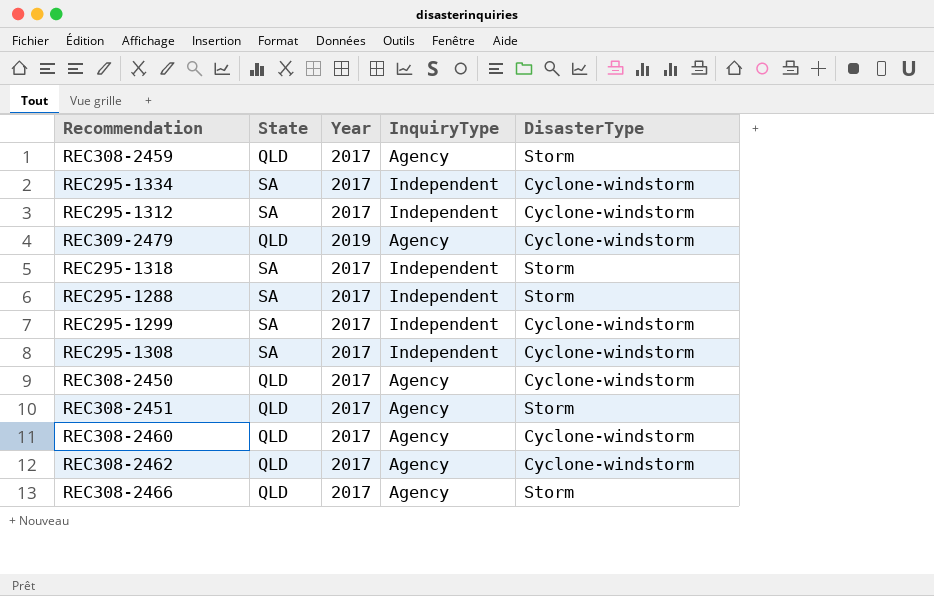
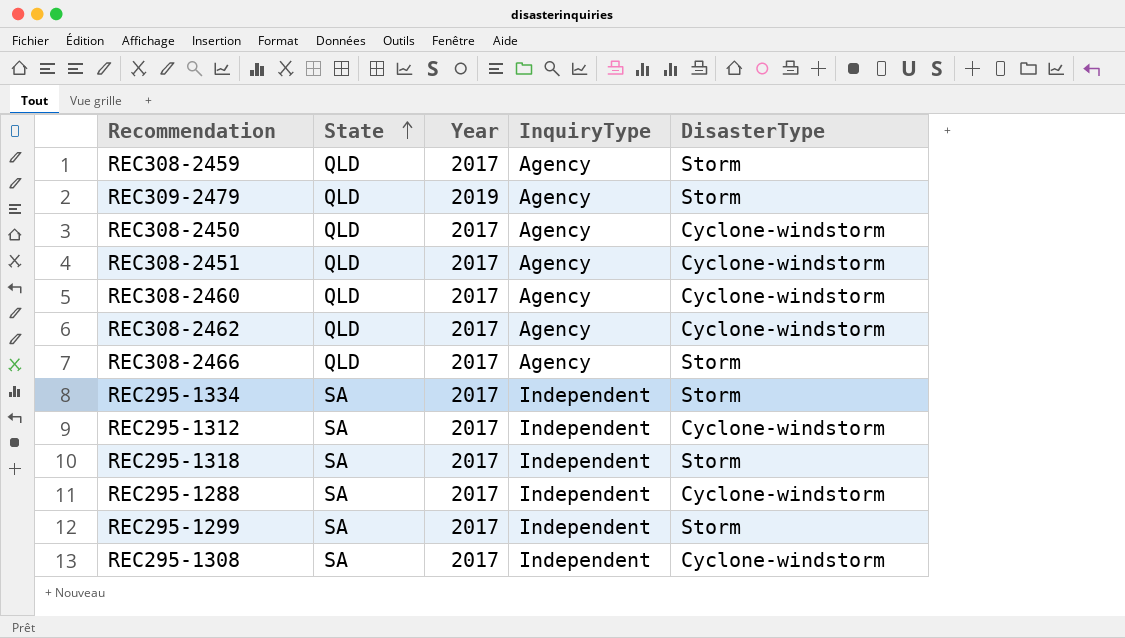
row order: none -> State ascending
REC309-2479 | DisasterType: Cyclone-windstorm -> Storm
REC308-2451 | DisasterType: Storm -> Cyclone-windstorm
REC295-1334 | DisasterType: Cyclone-windstorm -> Storm
REC295-1288 | DisasterType: Storm -> Cyclone-windstorm
REC295-1299 | DisasterType: Cyclone-windstorm -> Storm

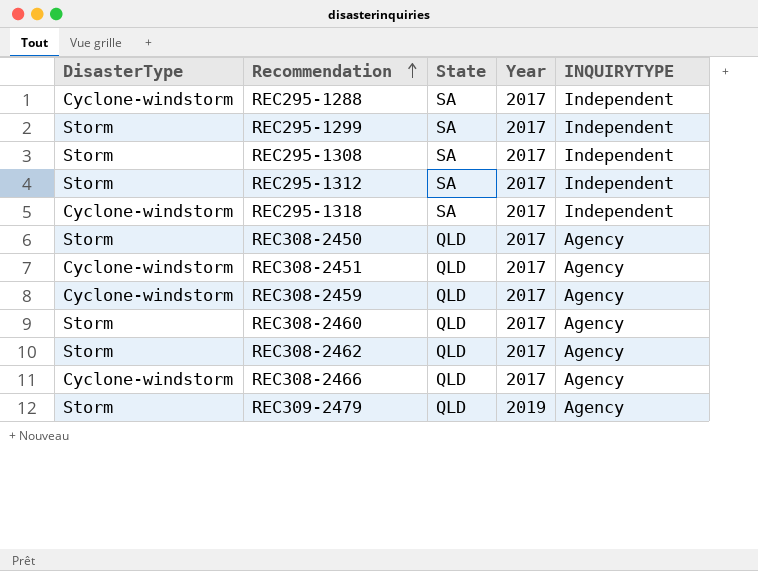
row order: State ascending -> Recommendation ascending
column DisasterType | position: 5 -> 1
column name: InquiryType -> INQUIRYTYPE
row REC295-1334: SA | 2017 | Independent | Storm -> none
REC295-1308 | DisasterType: Cyclone-windstorm -> Storm
REC295-1312 | DisasterType: Cyclone-windstorm -> Storm
REC295-1318 | DisasterType: Storm -> Cyclone-windstorm
REC308-2450 | DisasterType: Cyclone-windstorm -> Storm
REC308-2459 | DisasterType: Storm -> Cyclone-windstorm
REC308-2460 | DisasterType: Cyclone-windstorm -> Storm
REC308-2462 | DisasterType: Cyclone-windstorm -> Storm
REC308-2466 | DisasterType: Storm -> Cyclone-windstorm

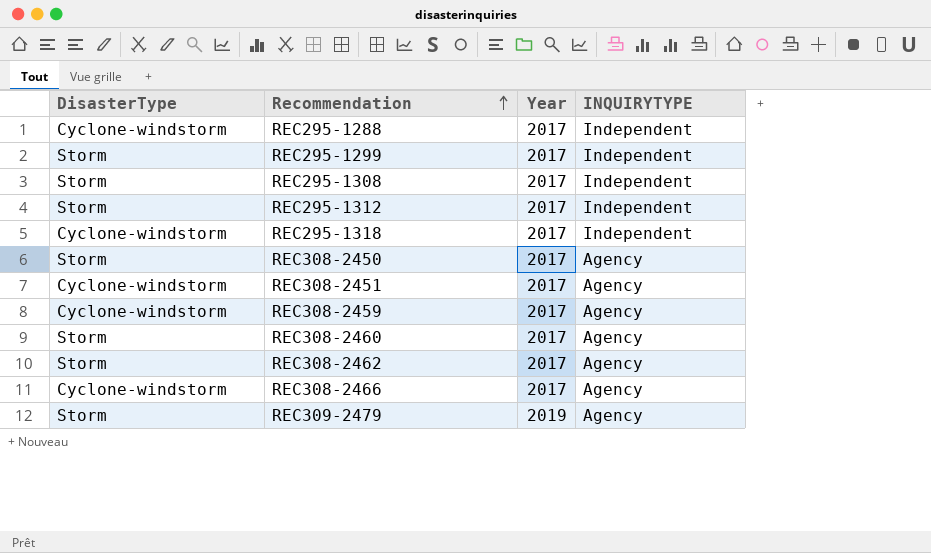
column State | position: 3 -> none

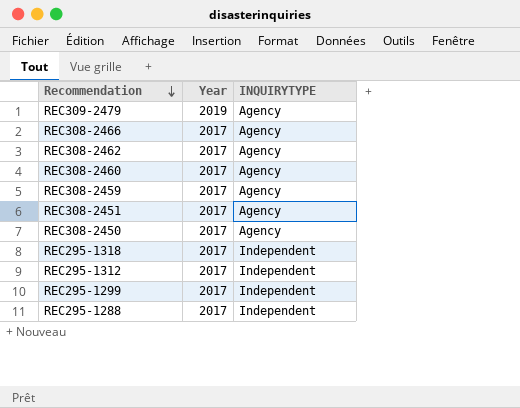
row order: Recommendation ascending -> Recommendation descending
column DisasterType | position: 1 -> none
row REC295-1308: Storm | 2017 | Independent -> none

